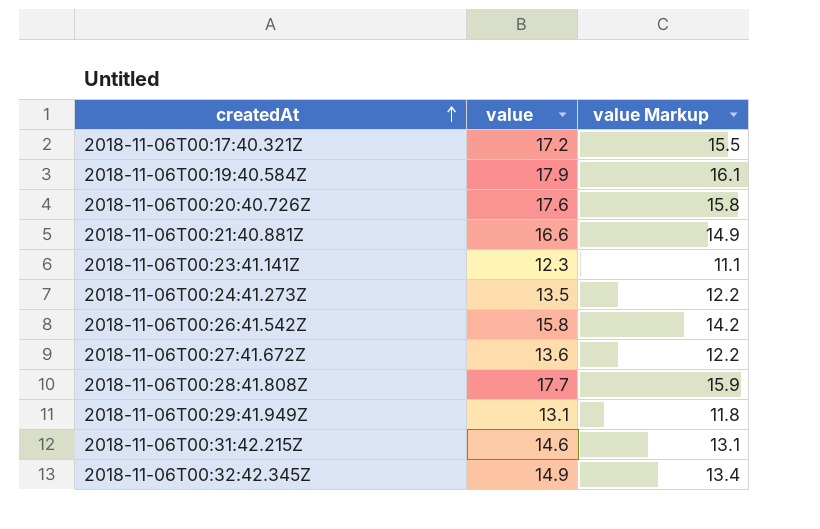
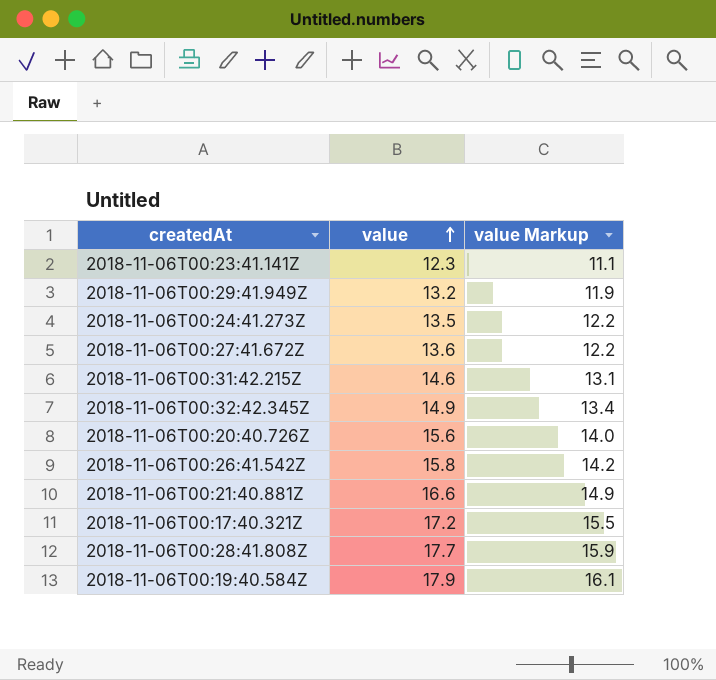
row order: createdAt ascending -> value ascending
2018-11-06T00:29:41.949Z | value: 13.1 -> 13.2
2018-11-06T00:29:41.949Z | value Markup: 11.8 -> 11.9
2018-11-06T00:20:40.726Z | value: 17.6 -> 15.6
2018-11-06T00:20:40.726Z | value Markup: 15.8 -> 14.0

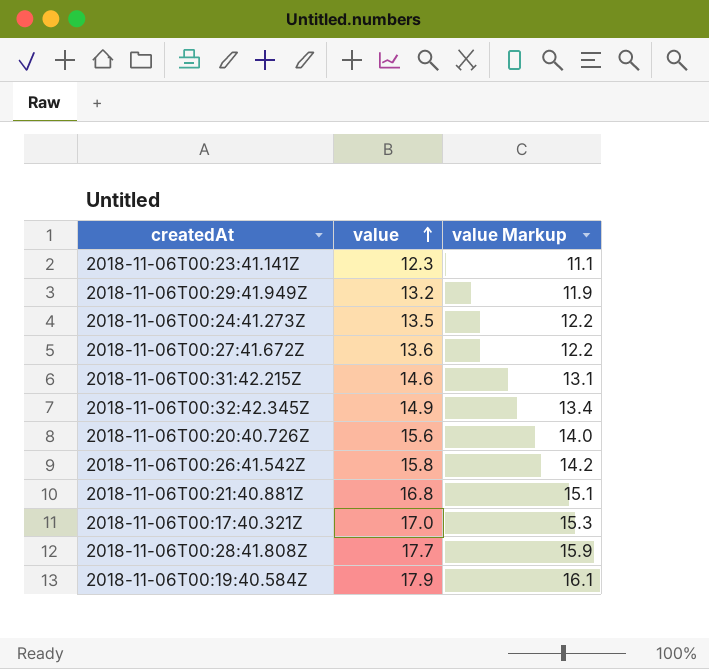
2018-11-06T00:21:40.881Z | value: 16.6 -> 16.8
2018-11-06T00:21:40.881Z | value Markup: 14.9 -> 15.1
2018-11-06T00:17:40.321Z | value: 17.2 -> 17.0
2018-11-06T00:17:40.321Z | value Markup: 15.5 -> 15.3

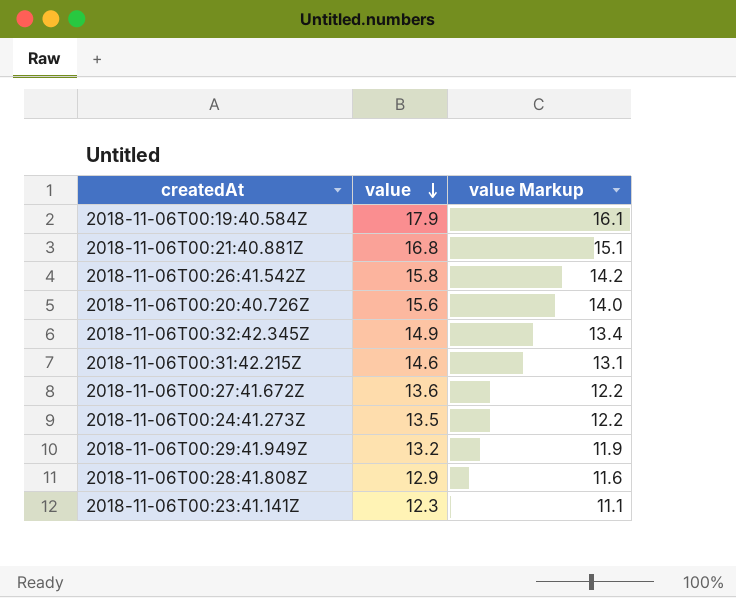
row order: value ascending -> value descending
row 2018-11-06T00:17:40.321Z: 17.0 | 15.3 -> none
2018-11-06T00:28:41.808Z | value: 17.7 -> 12.9
2018-11-06T00:28:41.808Z | value Markup: 15.9 -> 11.6

